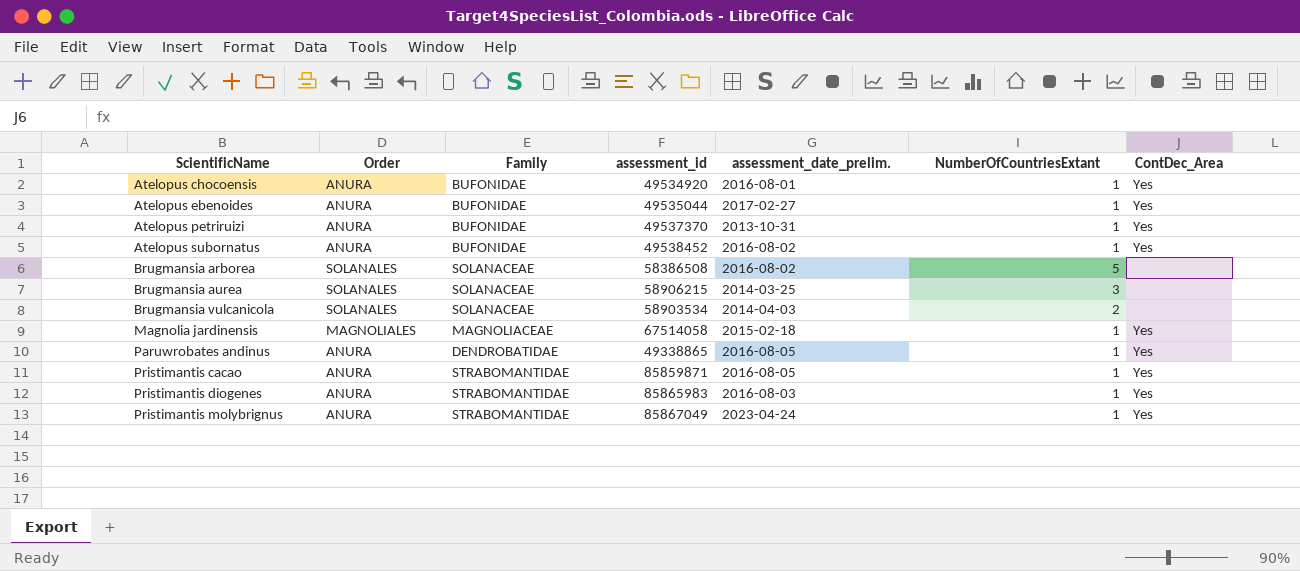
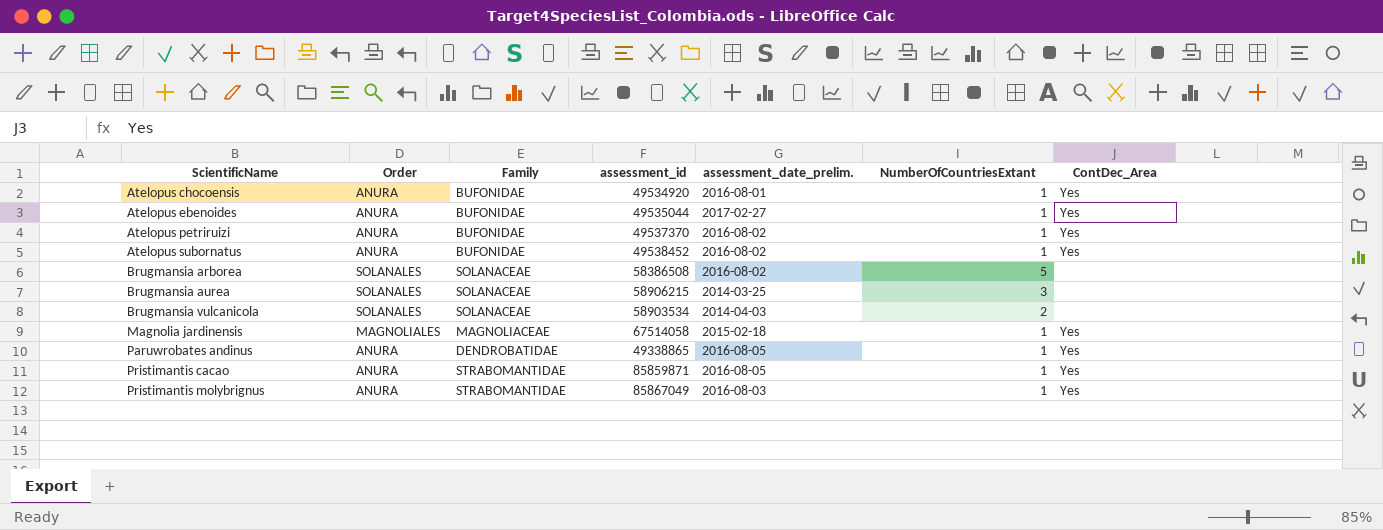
row Pristimantis diogenes: ANURA | STRABOMANTIDAE | 85865983 | 2016-08-03 | 1 | Yes -> none
Atelopus petriruizi | assessment_date_prelim.: 2013-10-31 -> 2016-08-02
Pristimantis molybrignus | assessment_date_prelim.: 2023-04-24 -> 2016-08-03

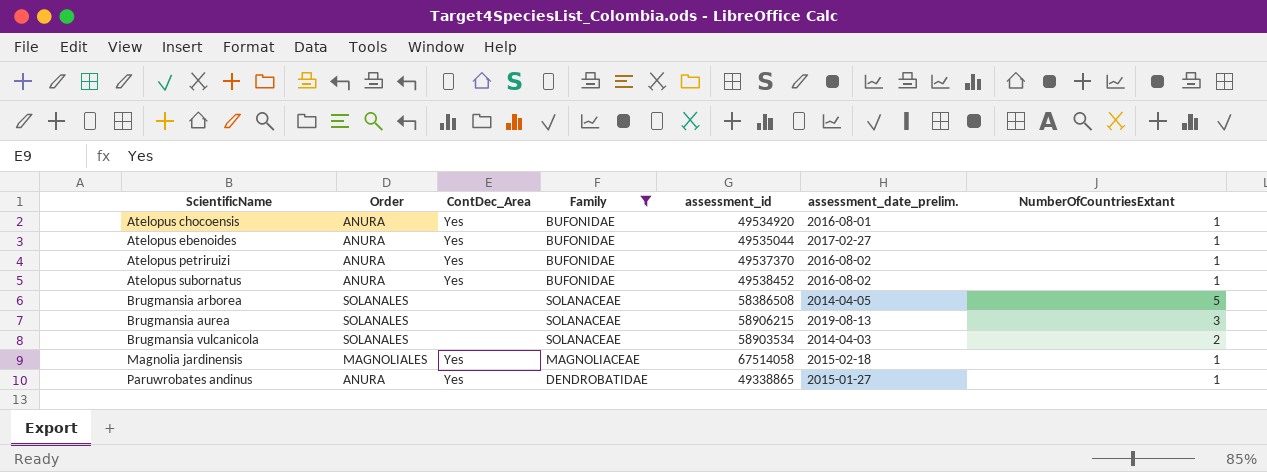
filter: none -> Family != STRABOMANTIDAE
column ContDec_Area | position: 7 -> 3
Brugmansia arborea | assessment_date_prelim.: 2016-08-02 -> 2014-04-05
Brugmansia aurea | assessment_date_prelim.: 2014-03-25 -> 2019-08-13
Paruwrobates andinus | assessment_date_prelim.: 2016-08-05 -> 2015-01-27

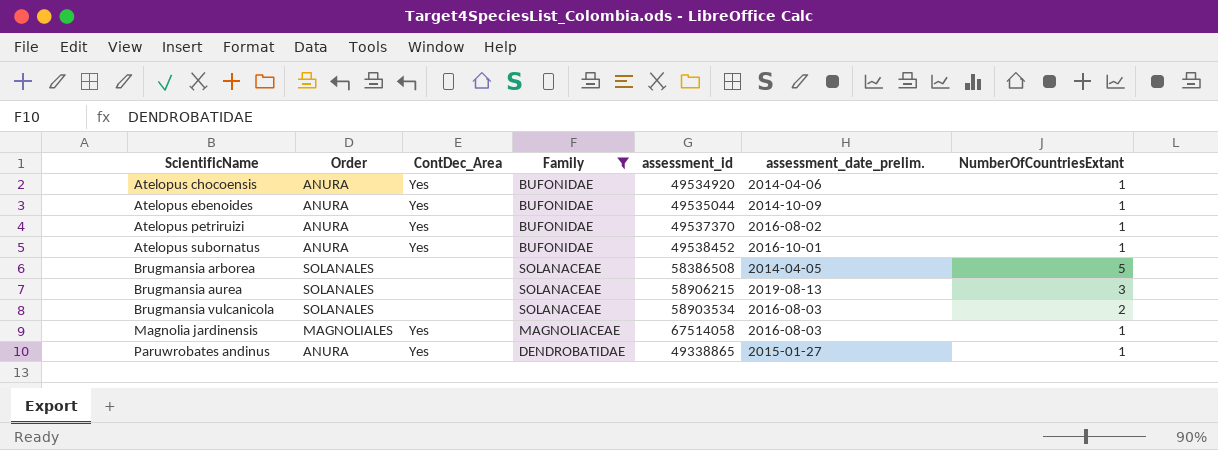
Atelopus chocoensis | assessment_date_prelim.: 2016-08-01 -> 2014-04-06
Atelopus ebenoides | assessment_date_prelim.: 2017-02-27 -> 2014-10-09
Atelopus subornatus | assessment_date_prelim.: 2016-08-02 -> 2016-10-01
Brugmansia vulcanicola | assessment_date_prelim.: 2014-04-03 -> 2016-08-03
Magnolia jardinensis | assessment_date_prelim.: 2015-02-18 -> 2016-08-03

